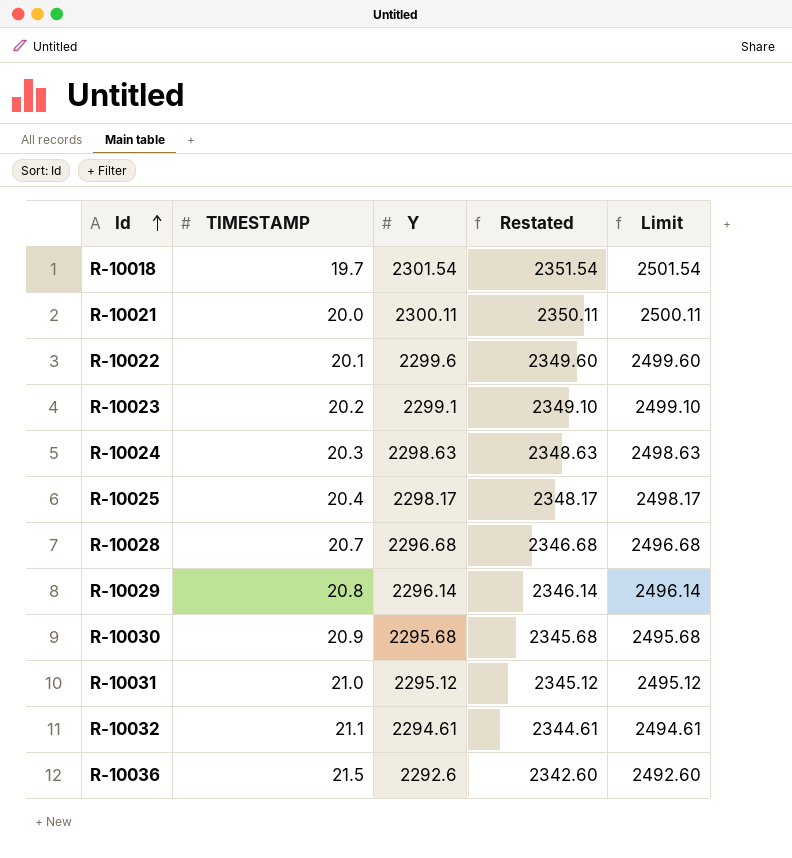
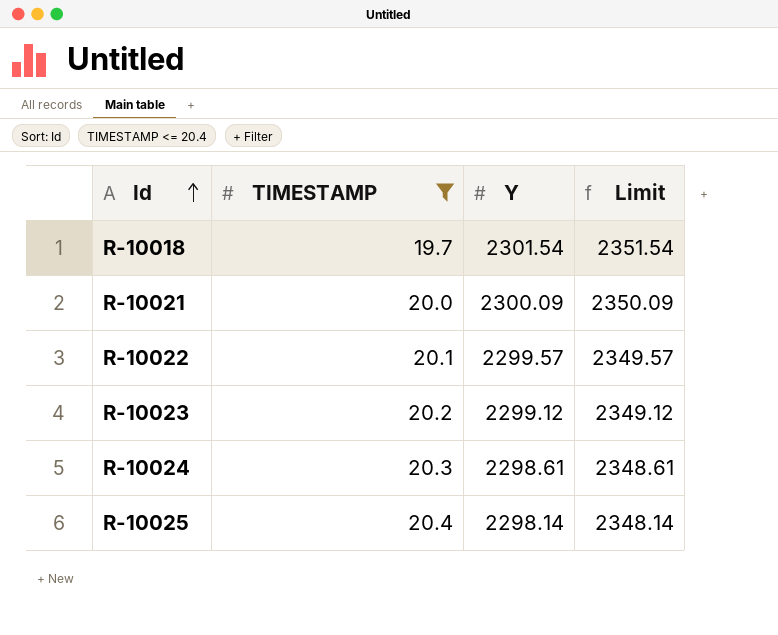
filter: none -> TIMESTAMP <= 20.4
column Restated | formula: [Y] + 50 -> none
column Limit | formula: [Y] + 200 -> [Y] + 50
R-10021 | Y: 2300.11 -> 2300.09
R-10022 | Y: 2299.6 -> 2299.57
R-10023 | Y: 2299.1 -> 2299.12
R-10024 | Y: 2298.63 -> 2298.61
R-10025 | Y: 2298.17 -> 2298.14

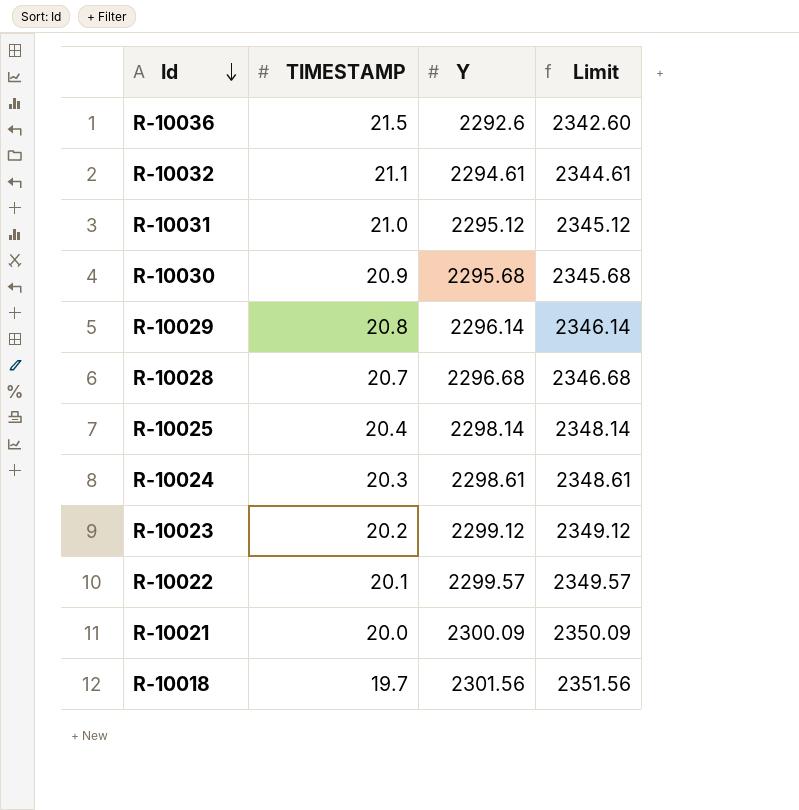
filter: TIMESTAMP <= 20.4 -> none
row order: Id ascending -> Id descending
R-10018 | Y: 2301.54 -> 2301.56
R-10018 | Limit: 2351.54 -> 2351.56

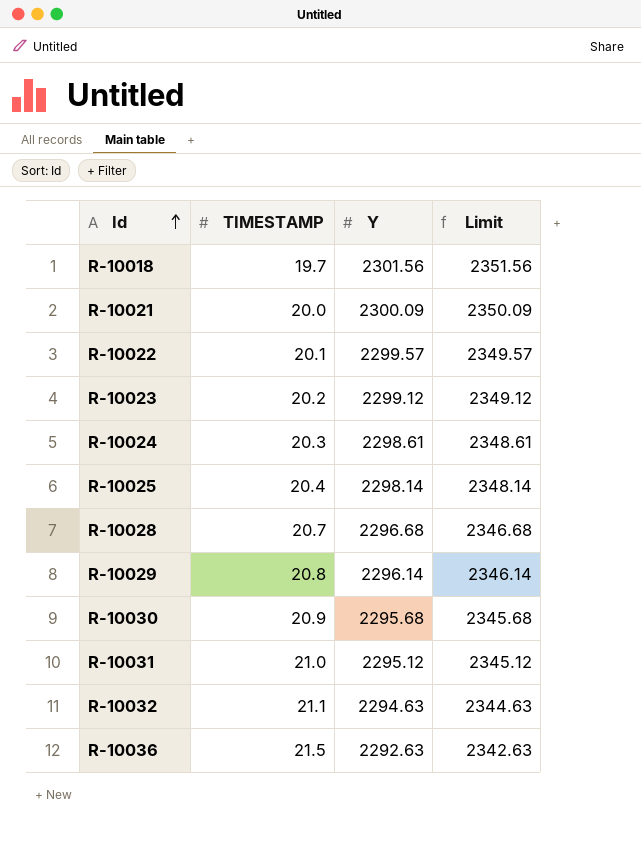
row order: Id descending -> Id ascending
R-10032 | Y: 2294.61 -> 2294.63
R-10032 | Limit: 2344.61 -> 2344.63
R-10036 | Y: 2292.6 -> 2292.63
R-10036 | Limit: 2342.60 -> 2342.63

